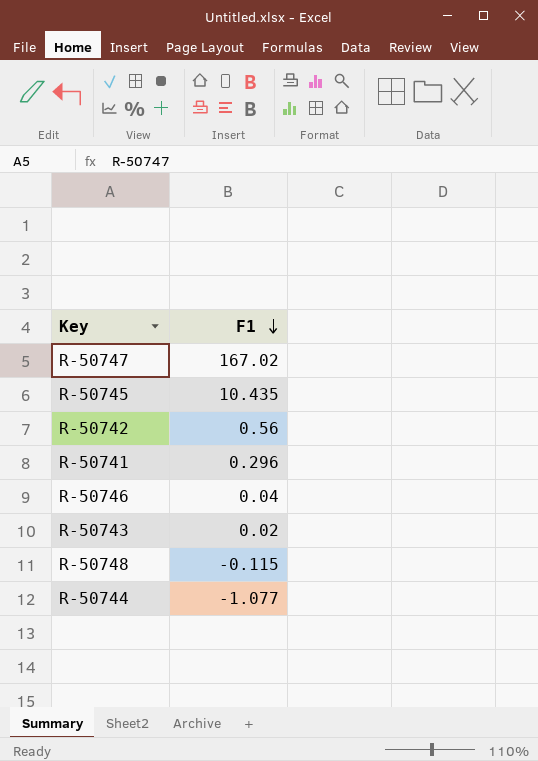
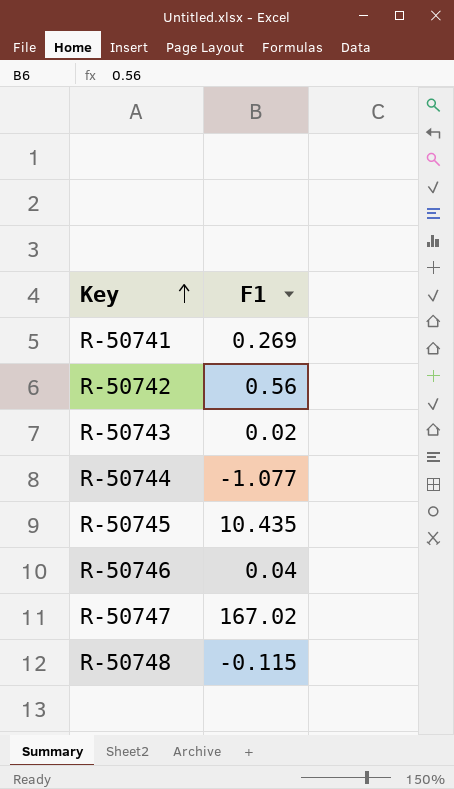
row order: F1 descending -> Key ascending
R-50741 | F1: 0.296 -> 0.269

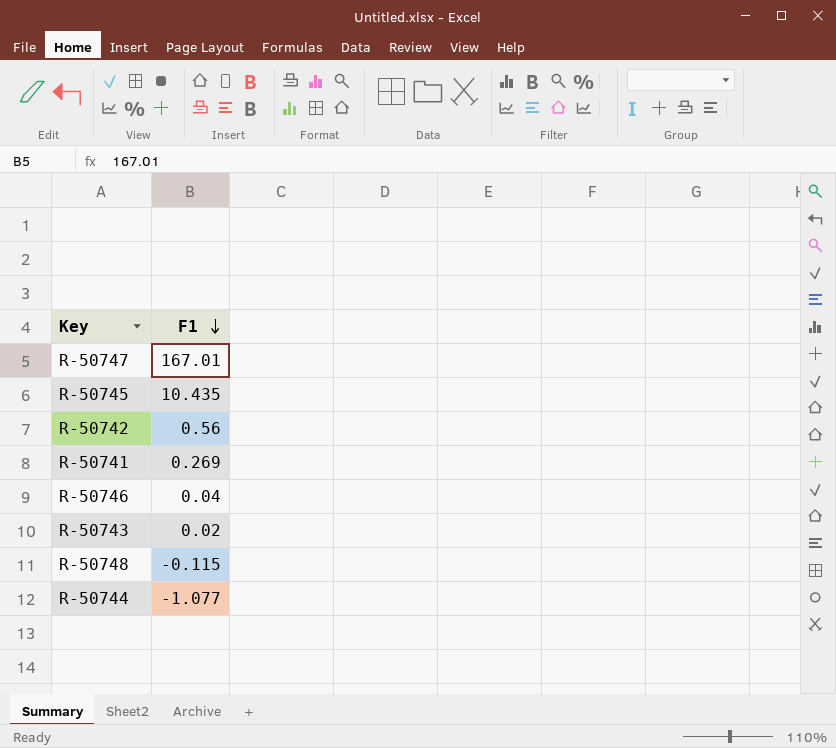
row order: Key ascending -> F1 descending
R-50747 | F1: 167.02 -> 167.01

